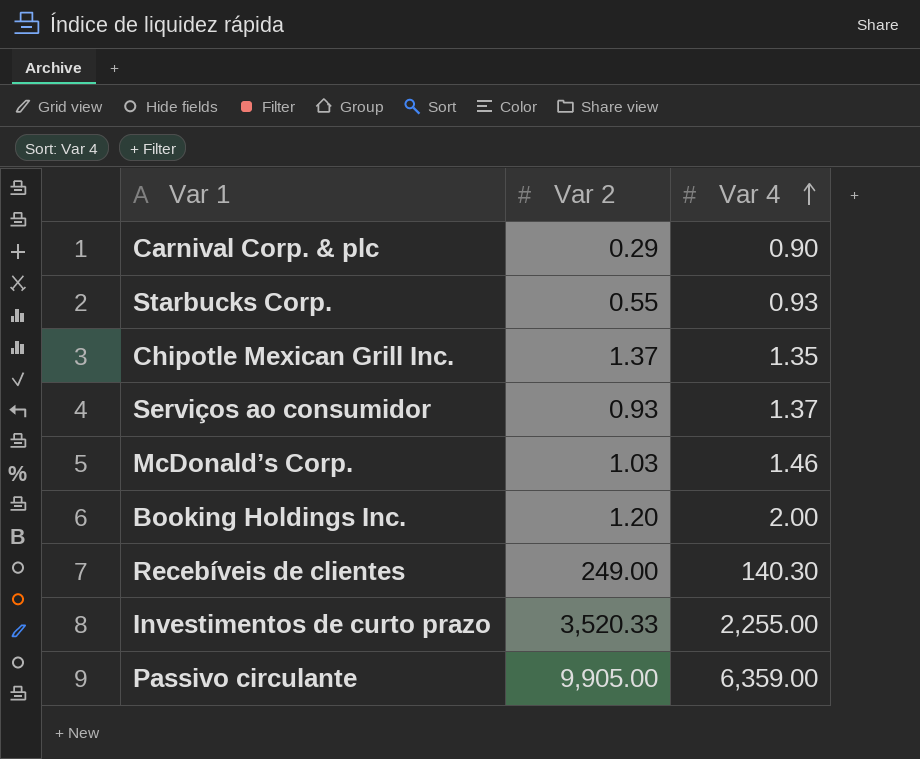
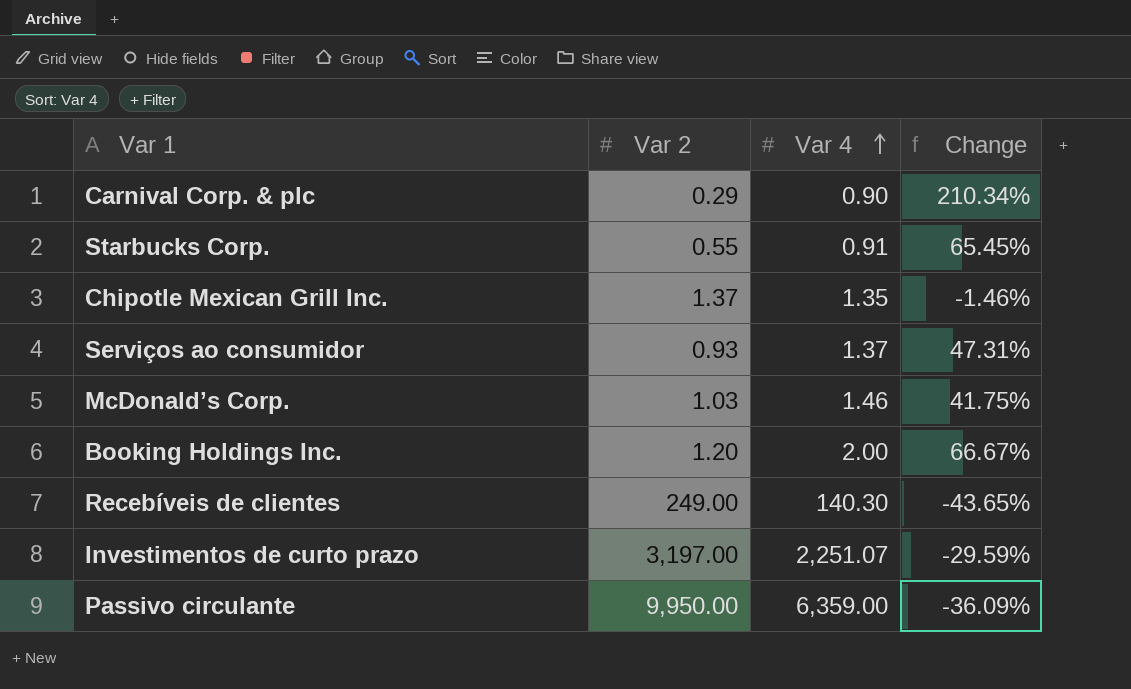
column Change | formula: none -> ([Var 4] - [Var 2]) / [Var 2]
Starbucks Corp. | Var 4: 0.93 -> 0.91
Investimentos de curto prazo | Var 2: 3,520.33 -> 3,197.00
Investimentos de curto prazo | Var 4: 2,255.00 -> 2,251.07
Passivo circulante | Var 2: 9,905.00 -> 9,950.00

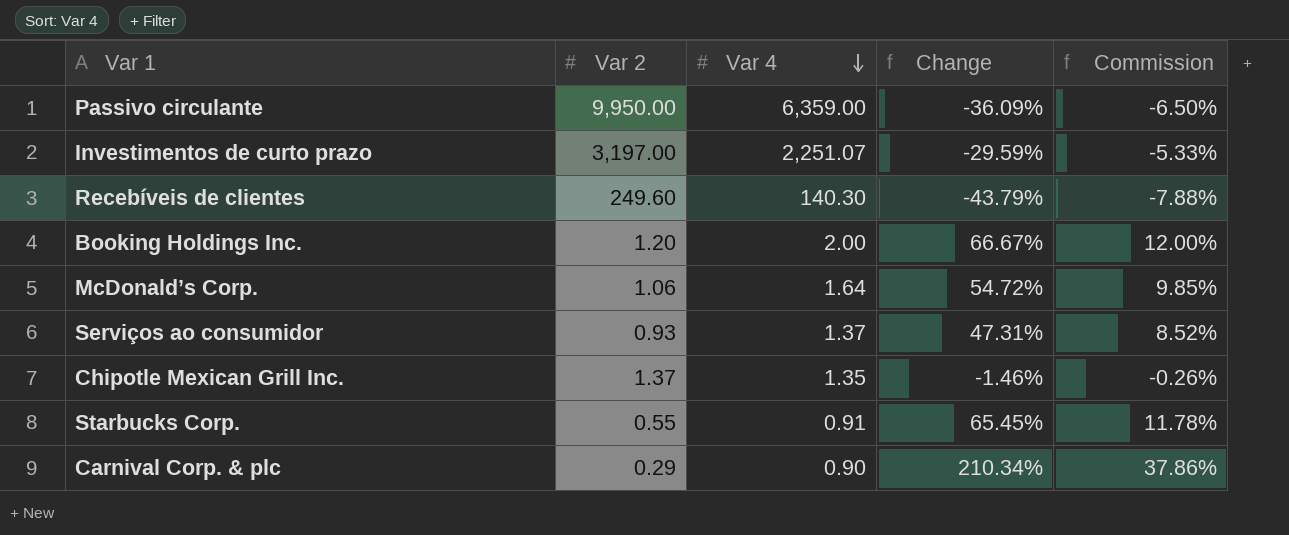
row order: Var 4 ascending -> Var 4 descending
column Commission | formula: none -> [Change] * 0.18
Recebíveis de clientes | Var 2: 249.00 -> 249.60
Recebíveis de clientes | Change: -43.65% -> -43.79%
McDonald’s Corp. | Var 2: 1.03 -> 1.06
McDonald’s Corp. | Var 4: 1.46 -> 1.64
McDonald’s Corp. | Change: 41.75% -> 54.72%

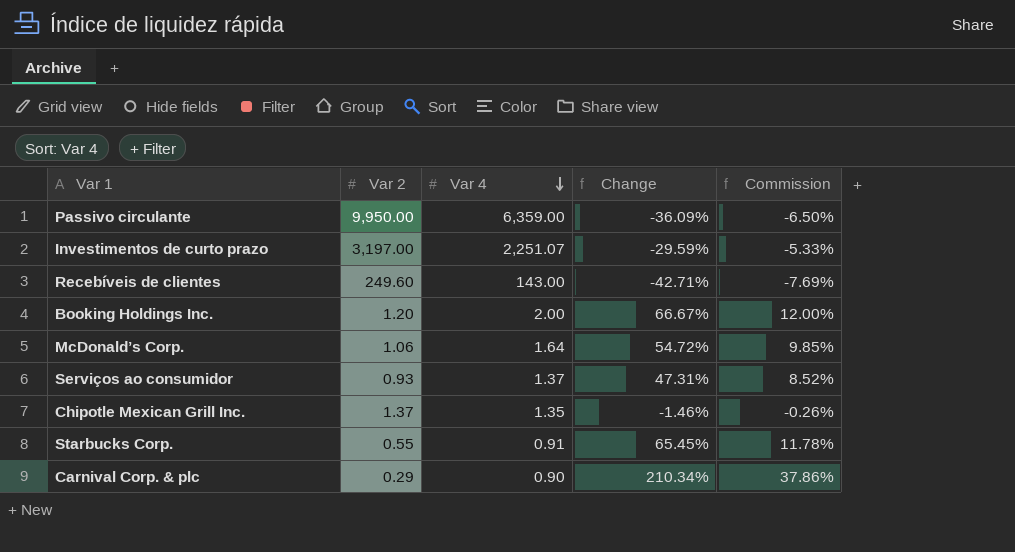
Recebíveis de clientes | Var 4: 140.30 -> 143.00
Recebíveis de clientes | Change: -43.79% -> -42.71%
Recebíveis de clientes | Commission: -7.88% -> -7.69%

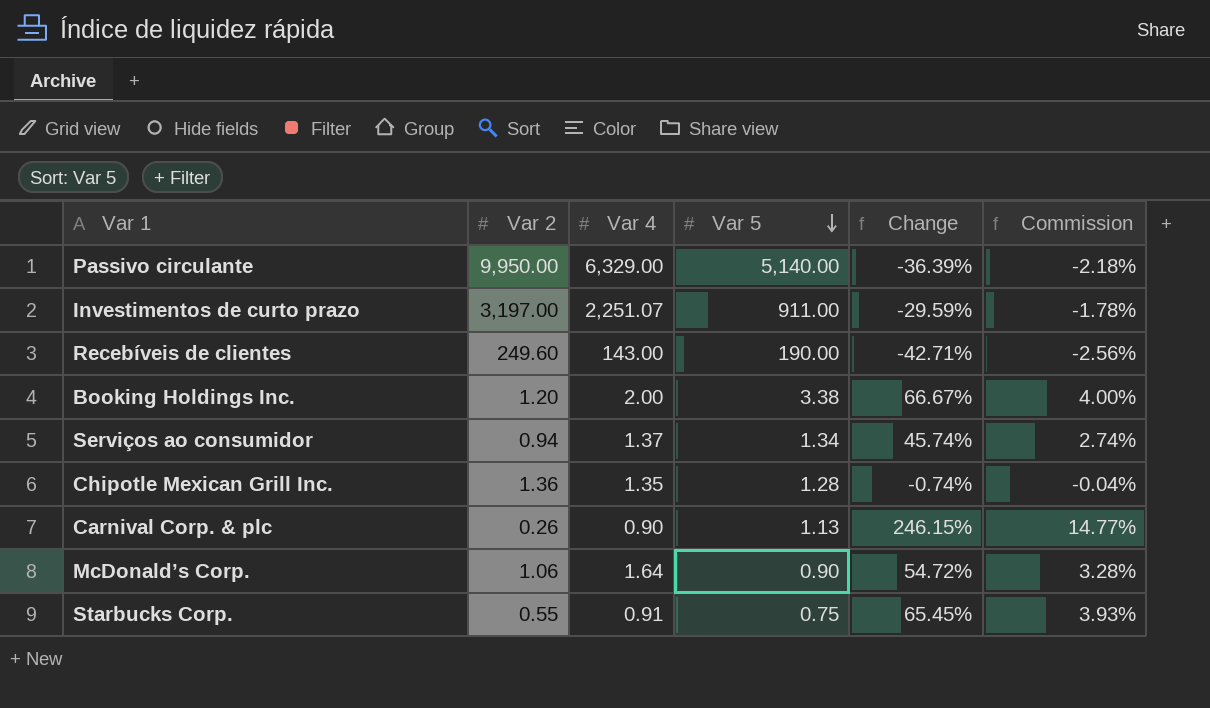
row order: Var 4 descending -> Var 5 descending
column Var 5 | position: none -> 4
column Commission | formula: [Change] * 0.18 -> [Change] * 0.06
Passivo circulante | Var 4: 6,359.00 -> 6,329.00
Passivo circulante | Change: -36.09% -> -36.39%
Serviços ao consumidor | Var 2: 0.93 -> 0.94
Serviços ao consumidor | Change: 47.31% -> 45.74%
Chipotle Mexican Grill Inc. | Var 2: 1.37 -> 1.36
Chipotle Mexican Grill Inc. | Change: -1.46% -> -0.74%
Carnival Corp. & plc | Var 2: 0.29 -> 0.26
Carnival Corp. & plc | Change: 210.34% -> 246.15%

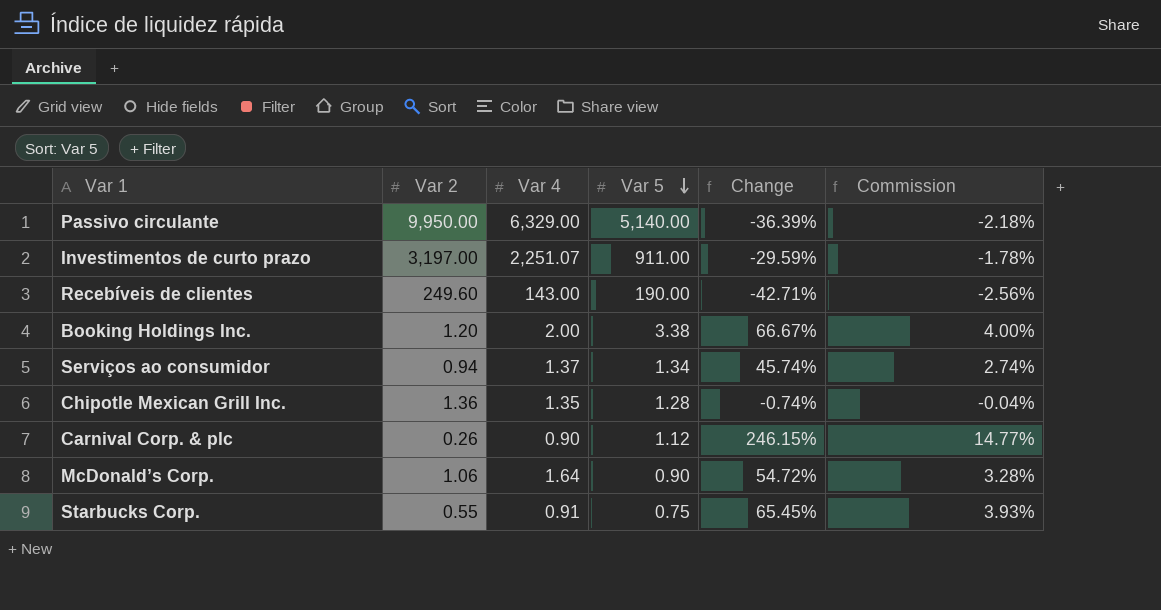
Carnival Corp. & plc | Var 5: 1.13 -> 1.12

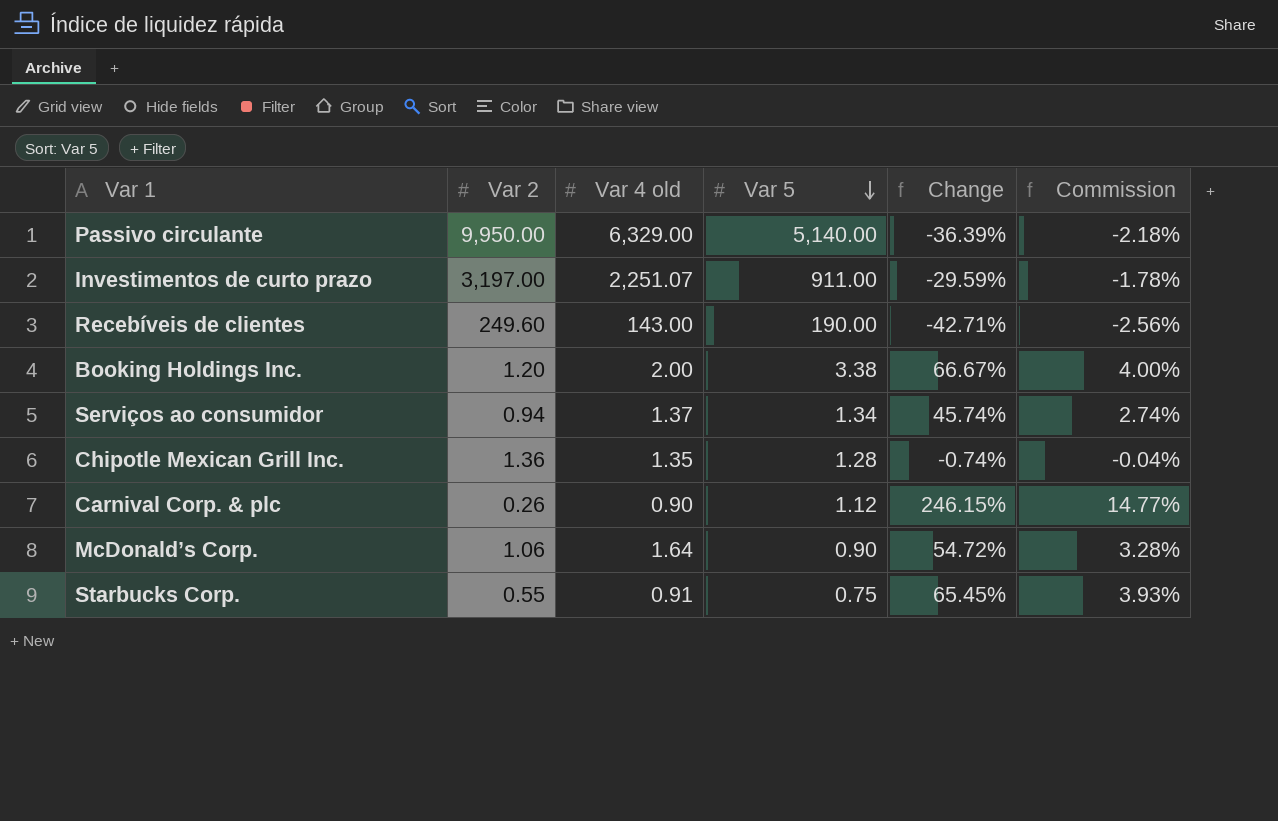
column name: Var 4 -> Var 4 old

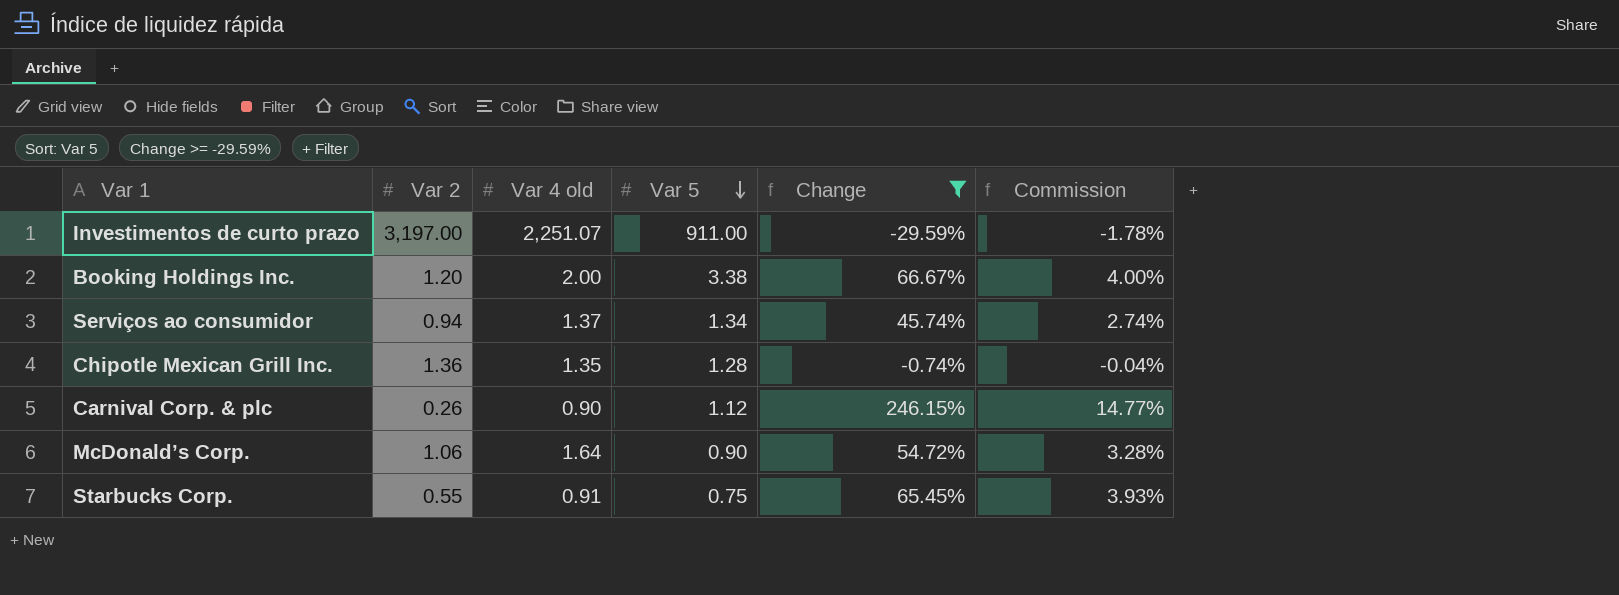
filter: none -> Change >= -29.59%

